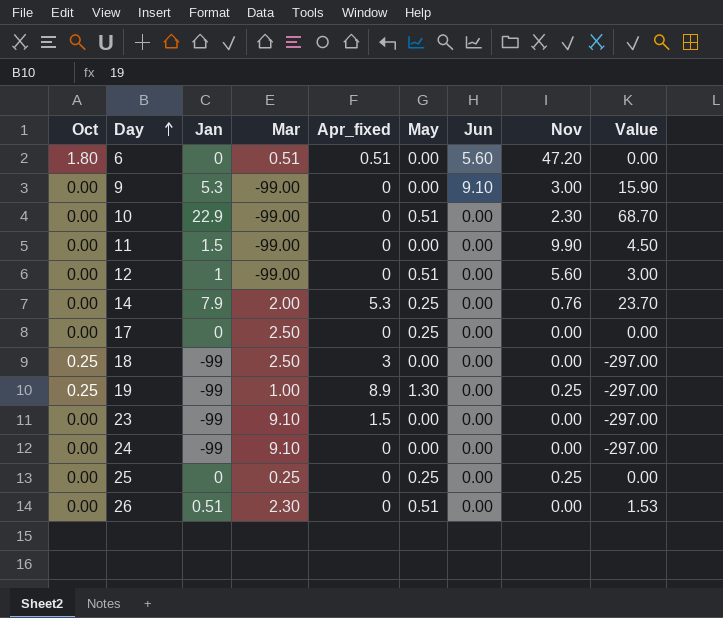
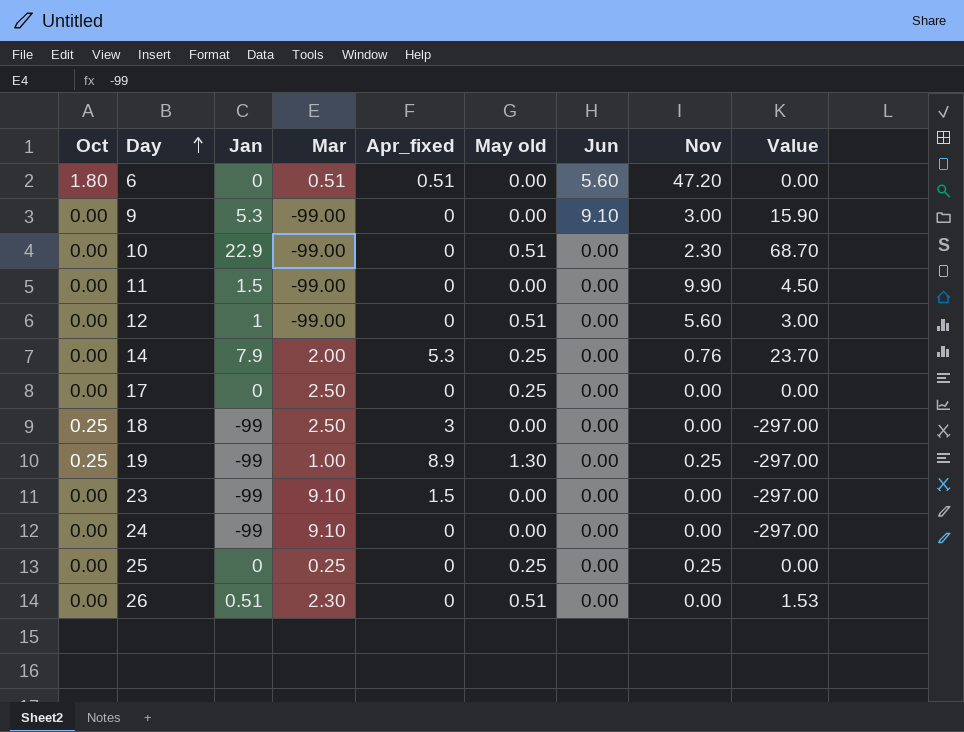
column name: May -> May old

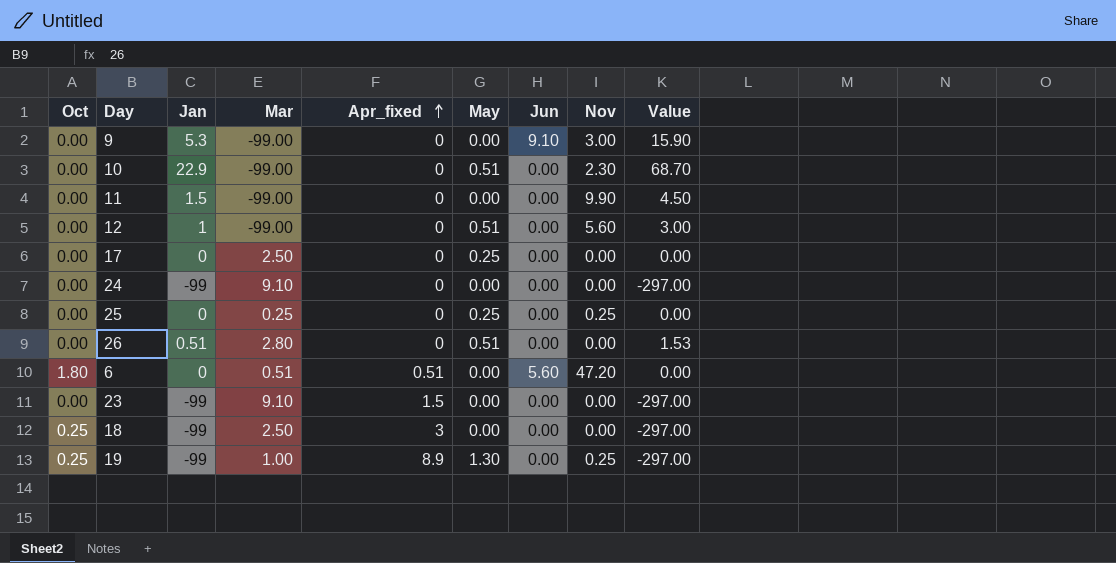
row order: Day ascending -> Apr_fixed ascending
column name: May old -> May
row 14: 0.00 | 7.9 | 2.00 | 5.3 | 0.25 | 0.00 | 0.76 | 23.70 -> none
26 | Mar: 2.30 -> 2.80

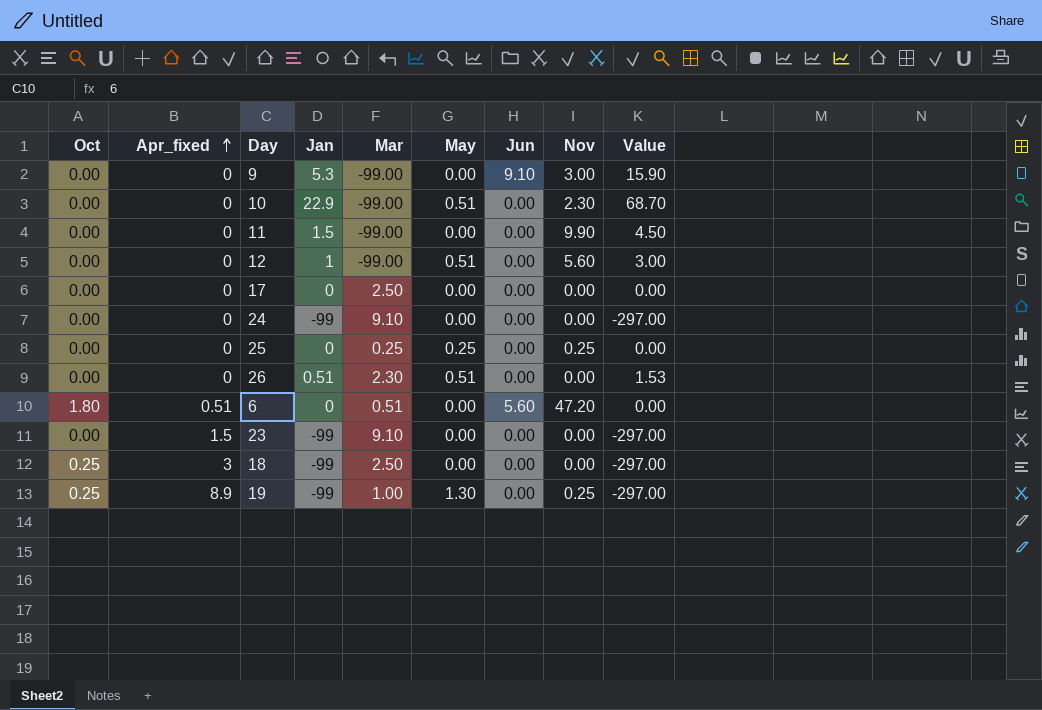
column Apr_fixed | position: 5 -> 2
17 | May: 0.25 -> 0.00
26 | Mar: 2.80 -> 2.30

